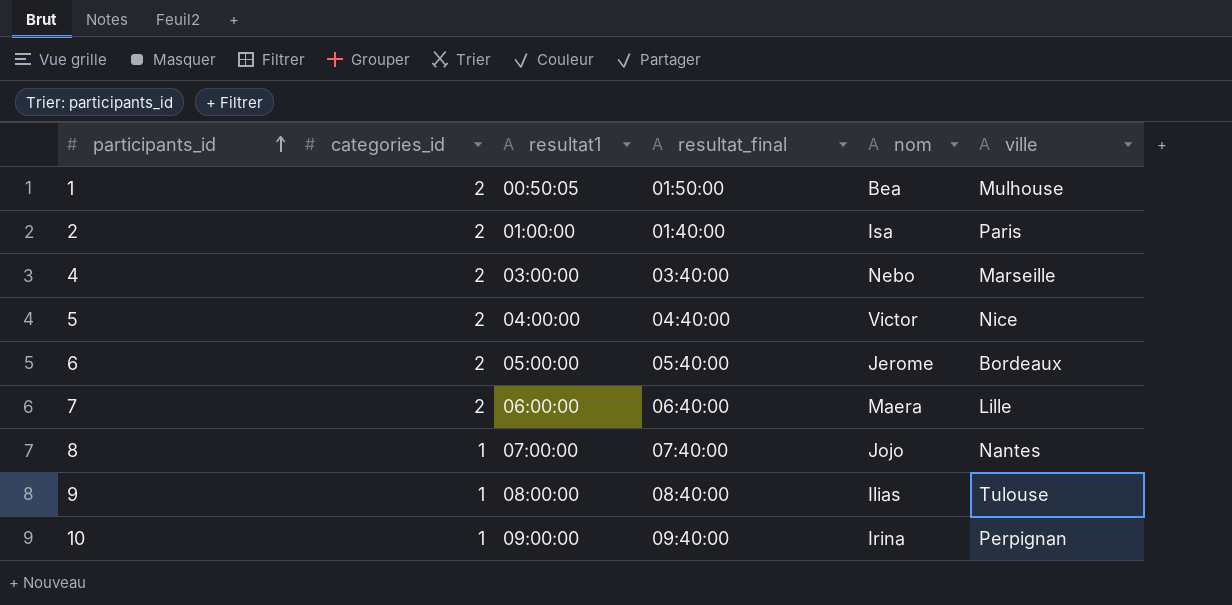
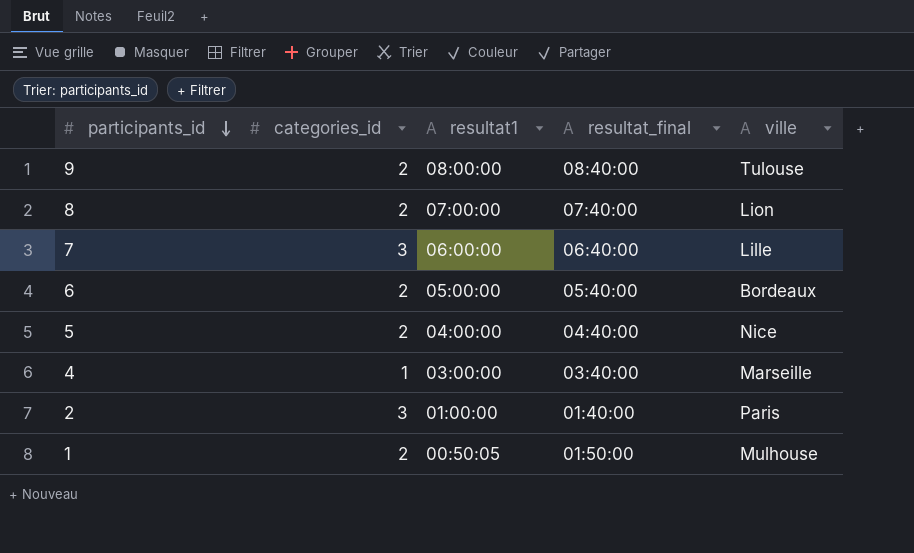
row order: participants_id ascending -> participants_id descending
column nom | position: 5 -> none
row 10: 1 | 09:00:00 | 09:40:00 | Irina | Perpignan -> none
9 | categories_id: 1 -> 2
8 | categories_id: 1 -> 2
8 | ville: Nantes -> Lion
7 | categories_id: 2 -> 3
4 | categories_id: 2 -> 1
2 | categories_id: 2 -> 3

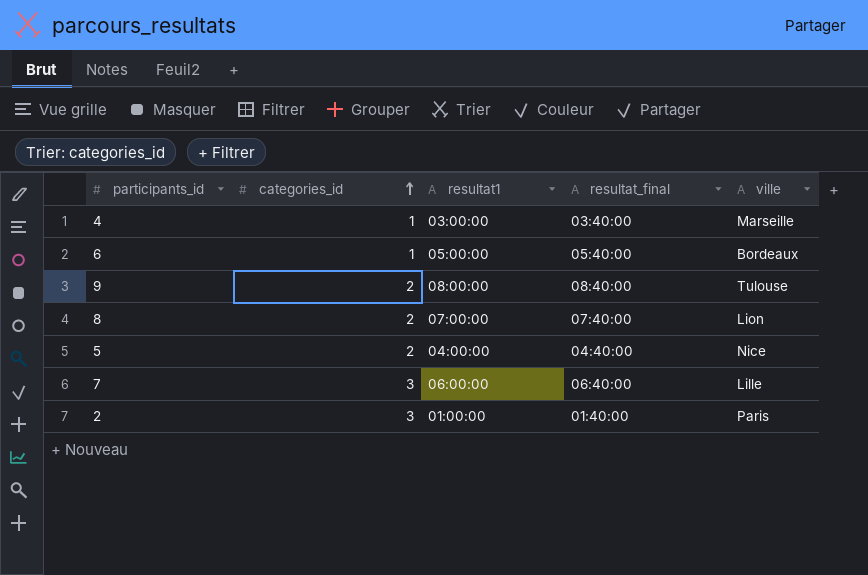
row order: participants_id descending -> categories_id ascending
row 1: 2 | 00:50:05 | 01:50:00 | Mulhouse -> none
6 | categories_id: 2 -> 1

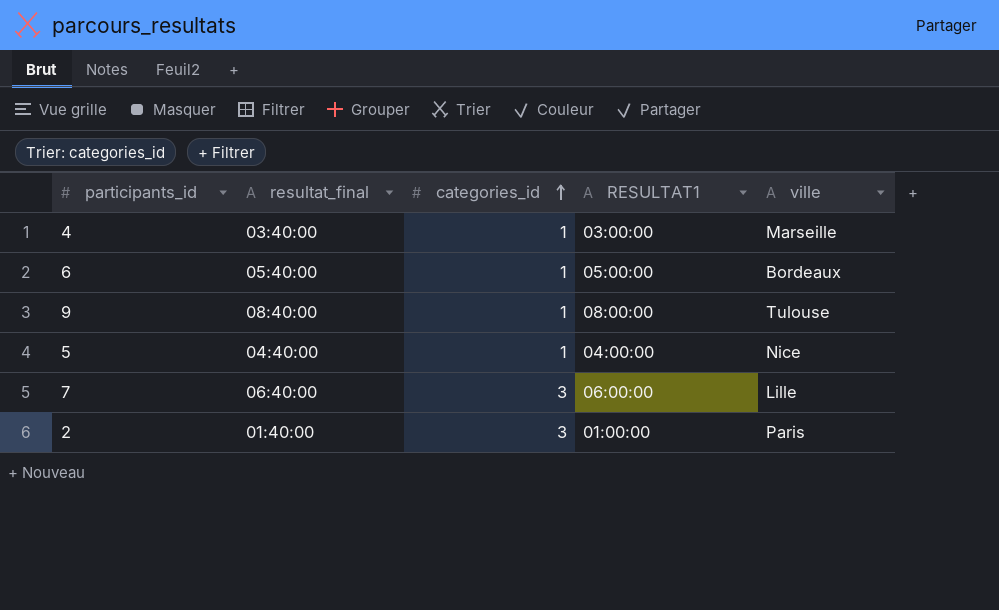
column resultat_final | position: 4 -> 2
column name: resultat1 -> RESULTAT1
row 8: 2 | 07:00:00 | 07:40:00 | Lion -> none
9 | categories_id: 2 -> 1
5 | categories_id: 2 -> 1

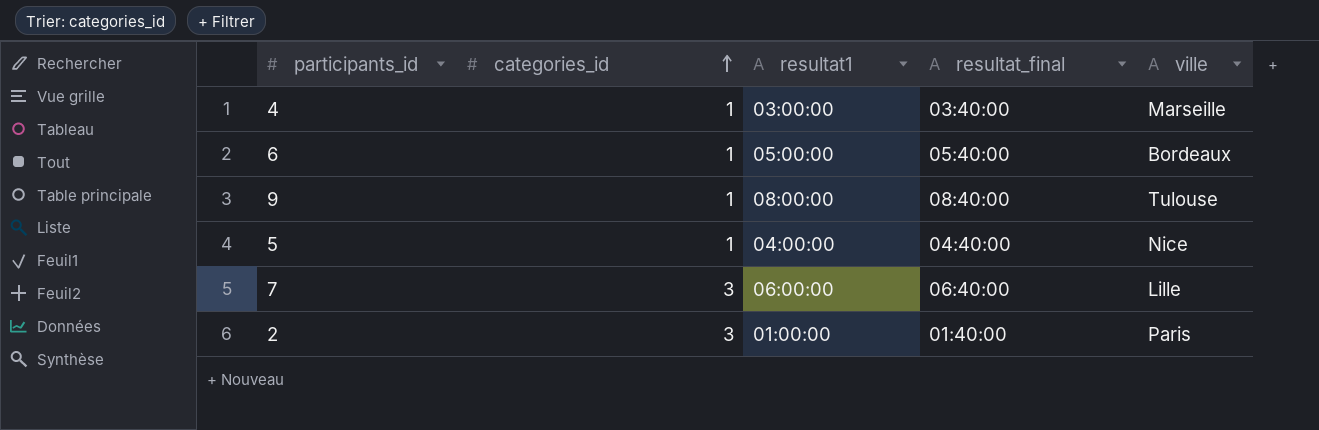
column name: RESULTAT1 -> resultat1
column resultat_final | position: 2 -> 4

